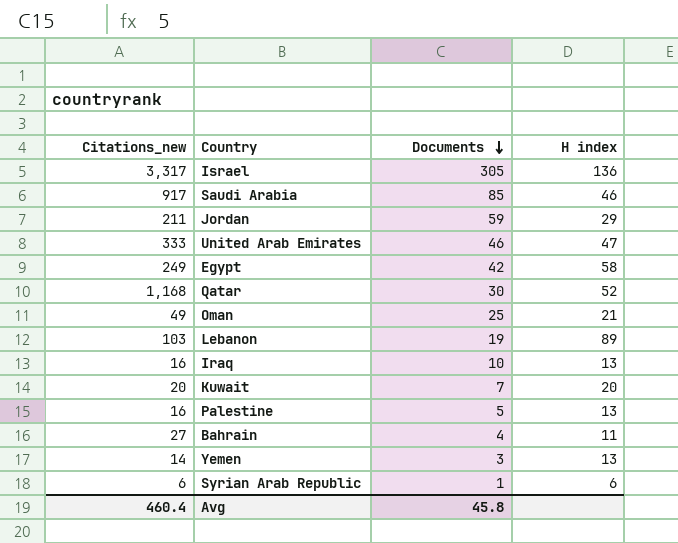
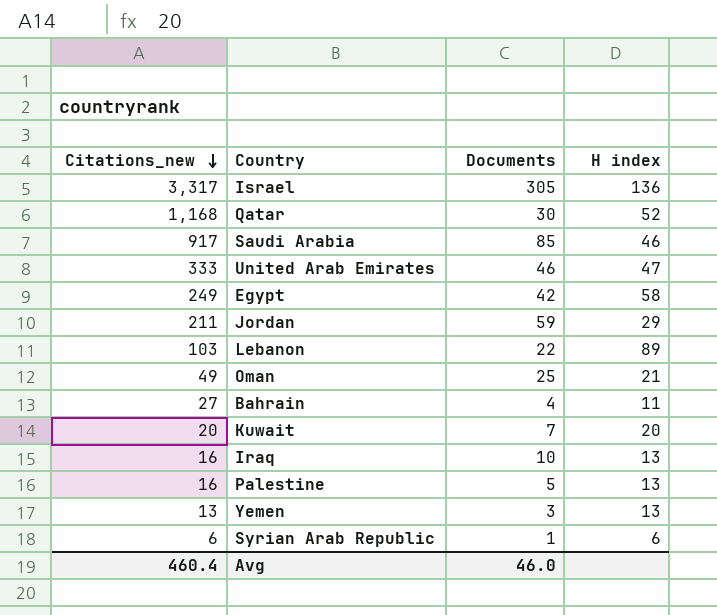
row order: Documents descending -> Citations_new descending
Lebanon | Documents: 19 -> 22
Yemen | Citations_new: 14 -> 13
Avg | Documents: 45.8 -> 46.0

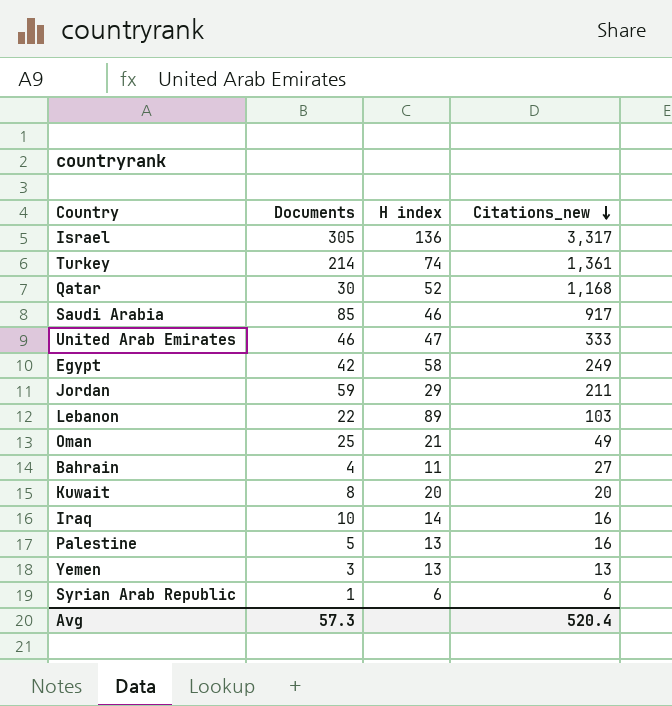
column Citations_new | position: 1 -> 4
row Turkey: none -> 214 | 74 | 1,361
Kuwait | Documents: 7 -> 8
Iraq | H index: 13 -> 14
Avg | Documents: 46.0 -> 57.3
Avg | Citations_new: 460.4 -> 520.4

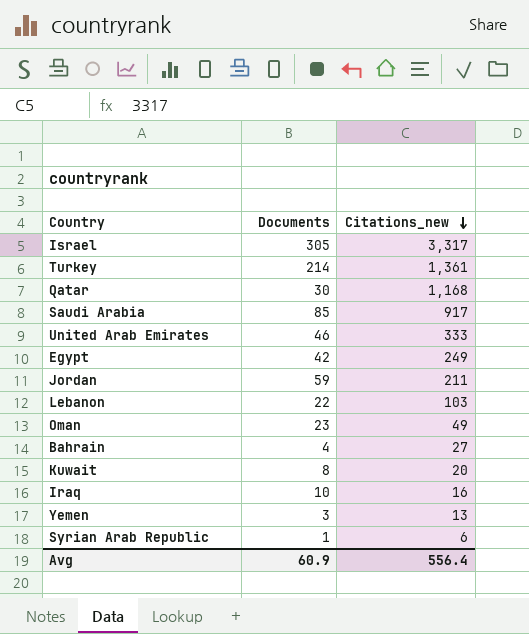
column H index | position: 3 -> none
row Palestine: 5 | 13 | 16 -> none
Oman | Documents: 25 -> 23
Avg | Documents: 57.3 -> 60.9
Avg | Citations_new: 520.4 -> 556.4

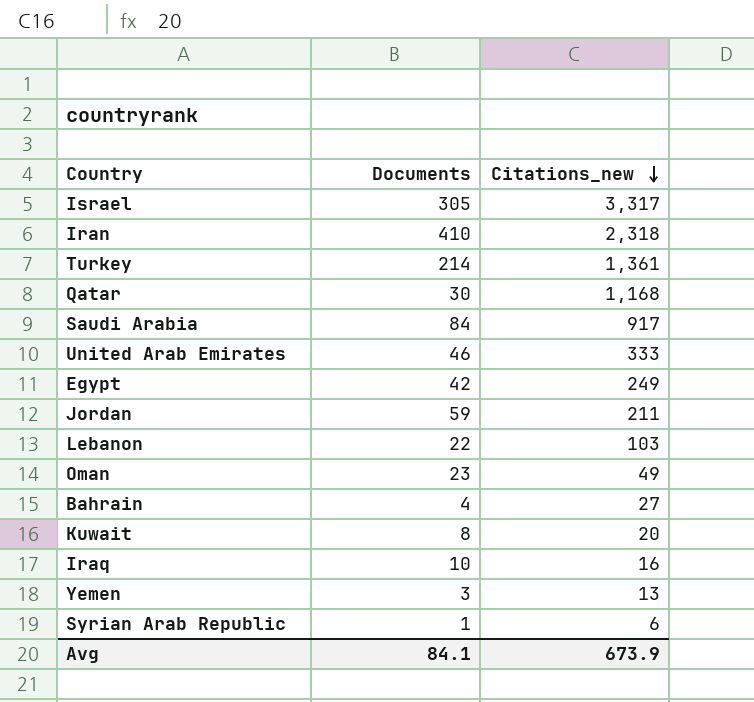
row Iran: none -> 410 | 2,318
Saudi Arabia | Documents: 85 -> 84
Avg | Documents: 60.9 -> 84.1
Avg | Citations_new: 556.4 -> 673.9

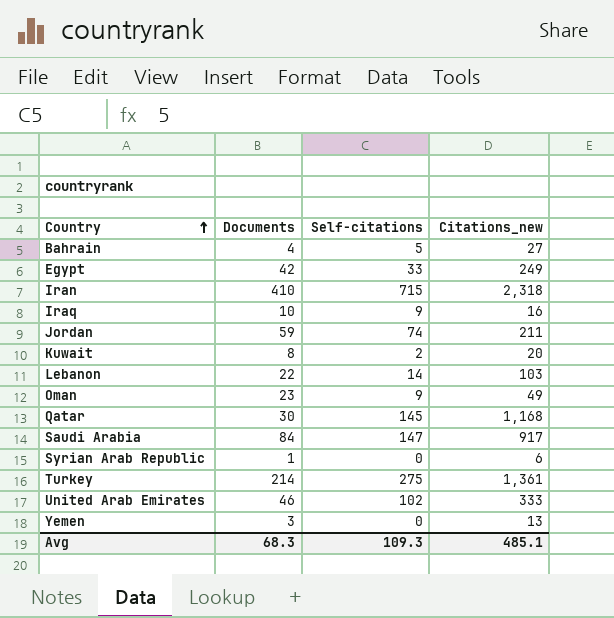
row order: Citations_new descending -> Country ascending
column Self-citations | position: none -> 3
row Israel: 305 | 3,317 -> none
Avg | Documents: 84.1 -> 68.3
Avg | Citations_new: 673.9 -> 485.1

